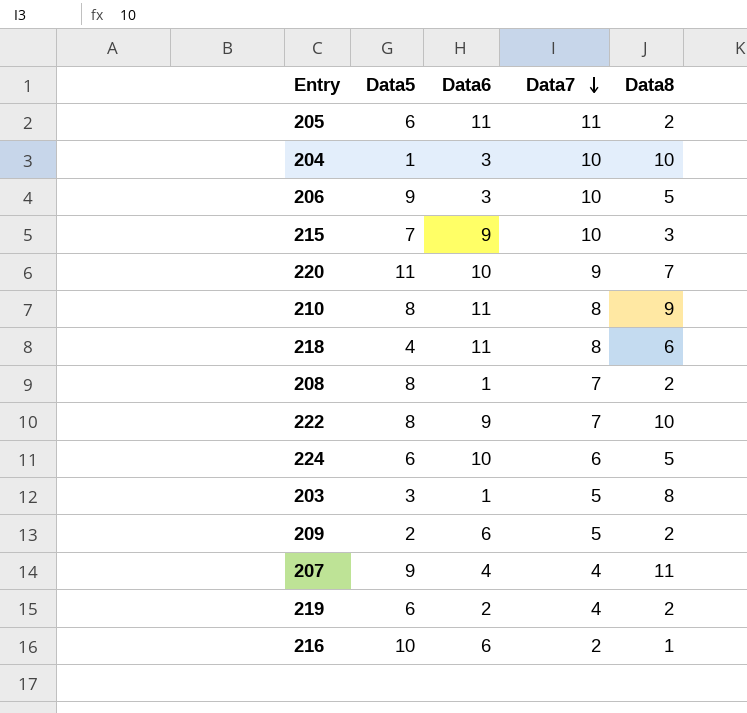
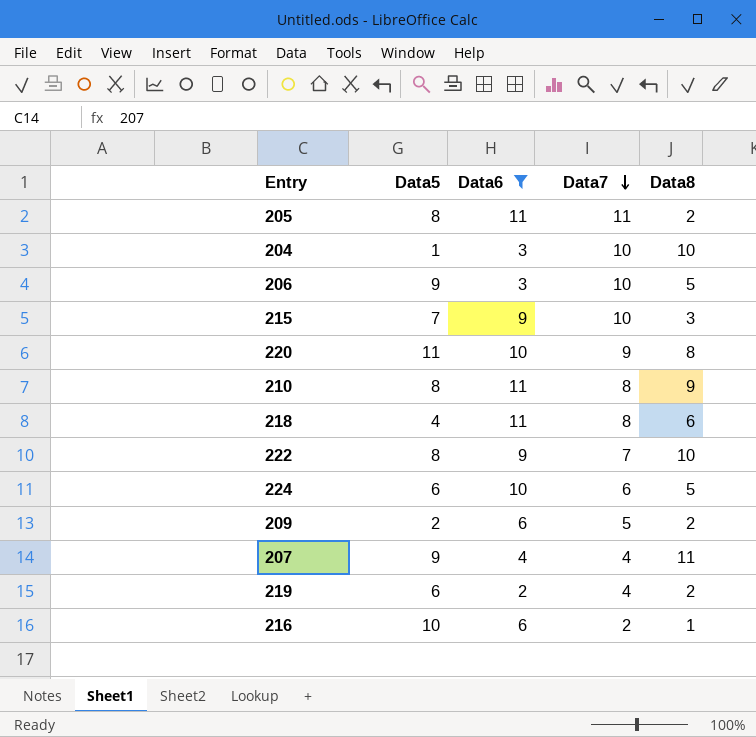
filter: none -> Data6 != 1
205 | Data5: 6 -> 8
220 | Data8: 7 -> 8

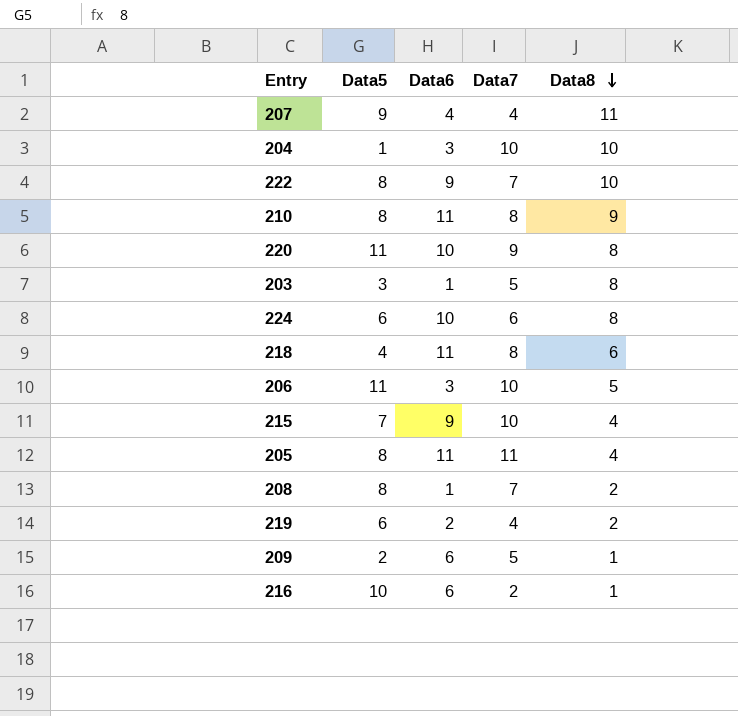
filter: Data6 != 1 -> none
row order: Data7 descending -> Data8 descending
224 | Data8: 5 -> 8
206 | Data5: 9 -> 11
215 | Data8: 3 -> 4
205 | Data8: 2 -> 4
209 | Data8: 2 -> 1

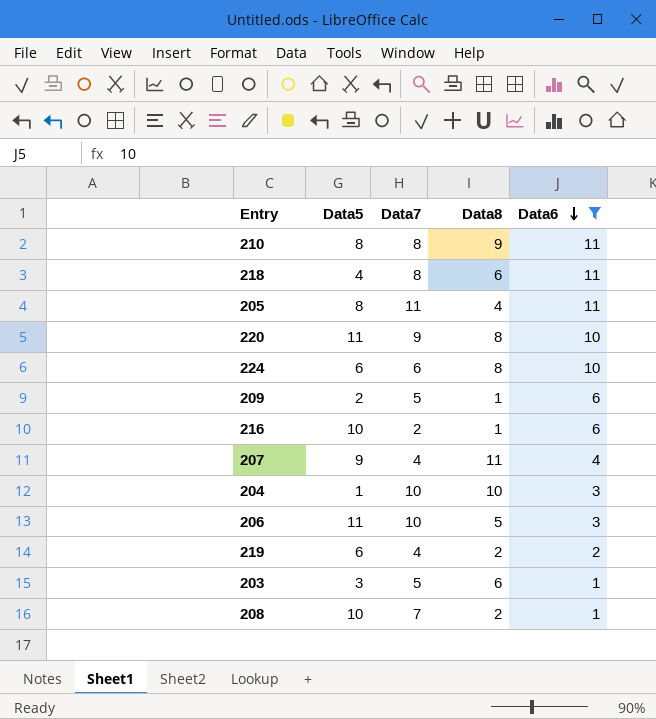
filter: none -> Data6 != 9
row order: Data8 descending -> Data6 descending
column Data6 | position: 3 -> 5
203 | Data8: 8 -> 6
208 | Data5: 8 -> 10

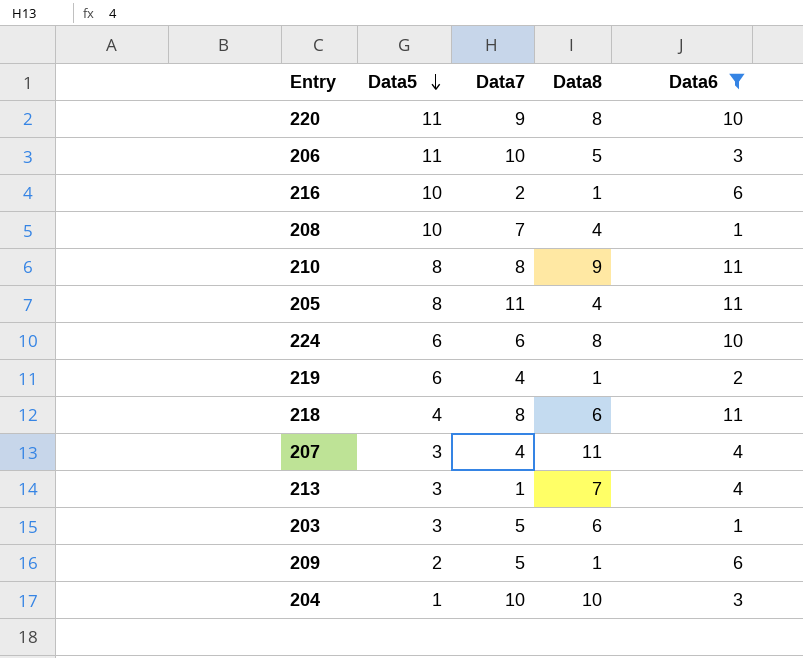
row order: Data6 descending -> Data5 descending
208 | Data8: 2 -> 4
219 | Data8: 2 -> 1
207 | Data5: 9 -> 3
row 213: none -> 3 | 1 | 7 | 4

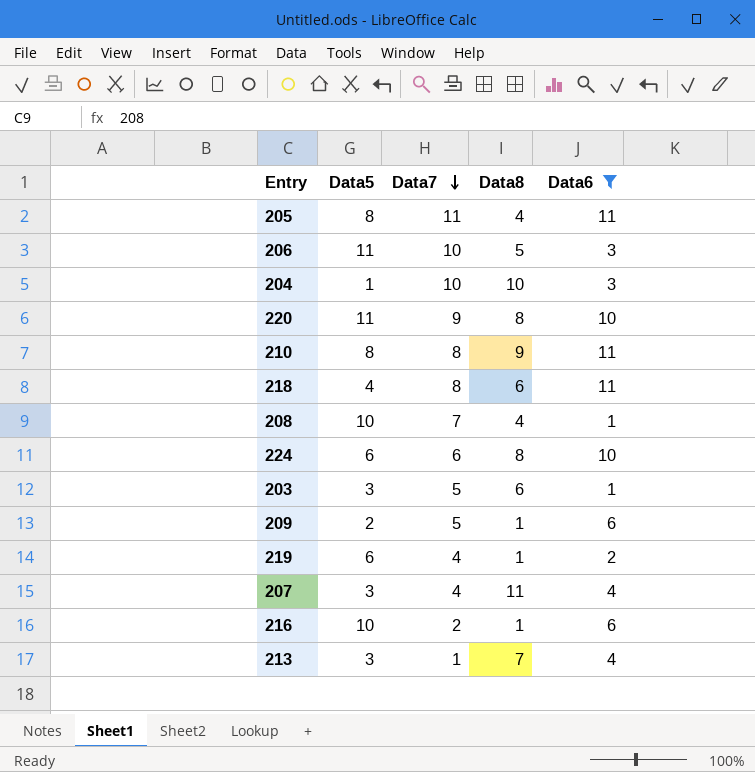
row order: Data5 descending -> Data7 descending

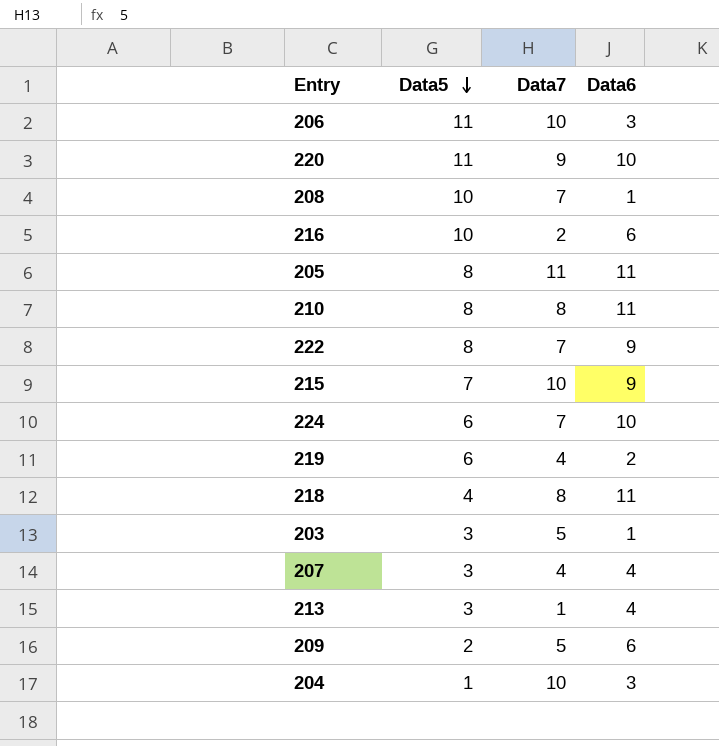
filter: Data6 != 9 -> none
row order: Data7 descending -> Data5 descending
column Data8 | position: 4 -> none
224 | Data7: 6 -> 7

